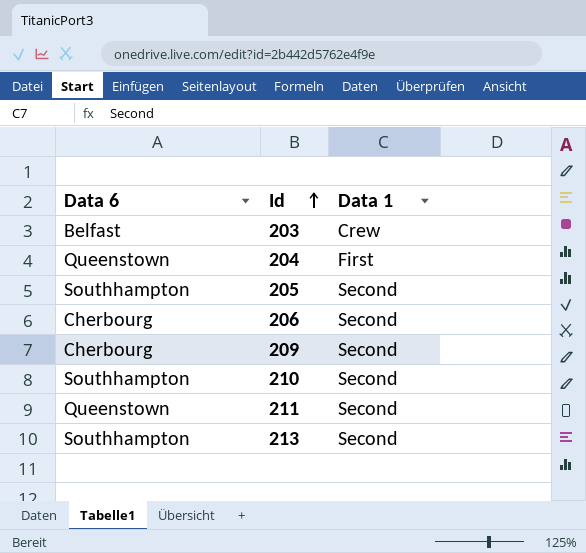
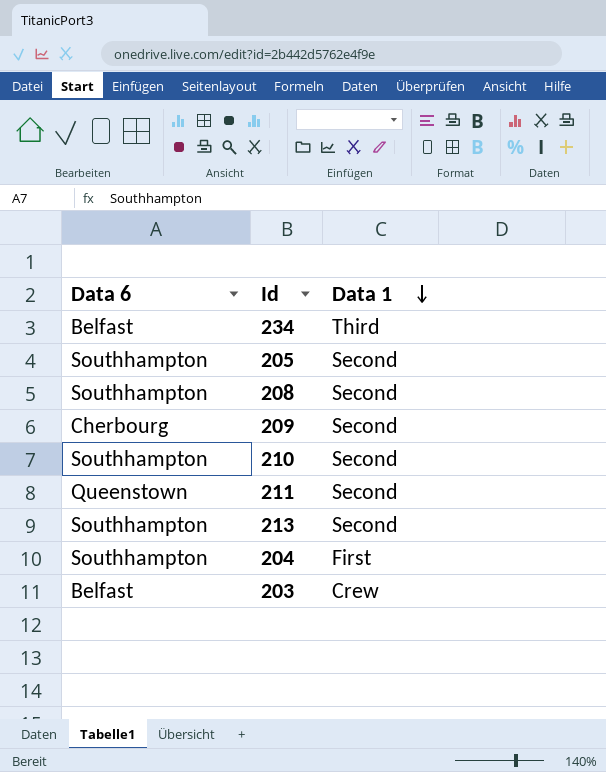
row order: Id ascending -> Data 1 descending
row 206: Cherbourg | Second -> none
row 234: none -> Belfast | Third
row 208: none -> Southhampton | Second
204 | Data 6: Queenstown -> Southhampton

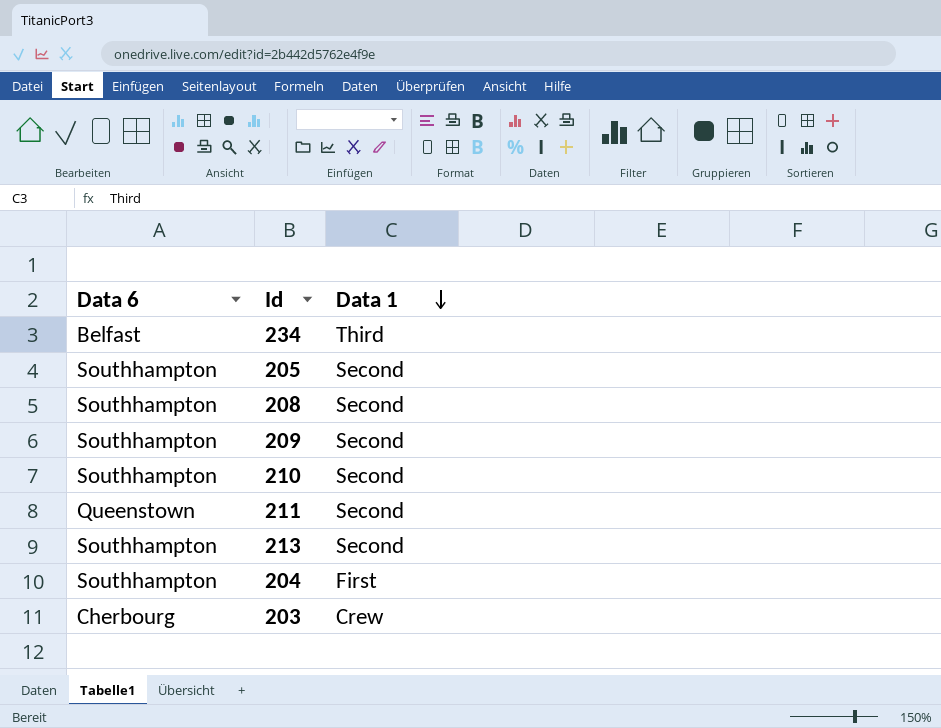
209 | Data 6: Cherbourg -> Southhampton
203 | Data 6: Belfast -> Cherbourg

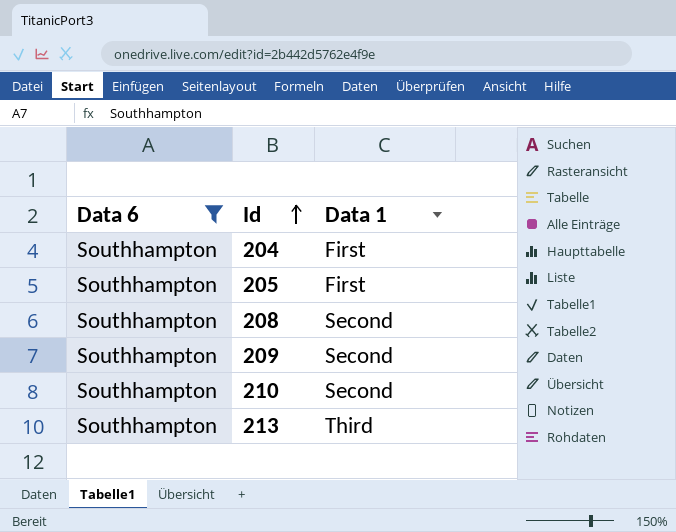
filter: none -> Data 6 = Southhampton
row order: Data 1 descending -> Id ascending
205 | Data 1: Second -> First
213 | Data 1: Second -> Third

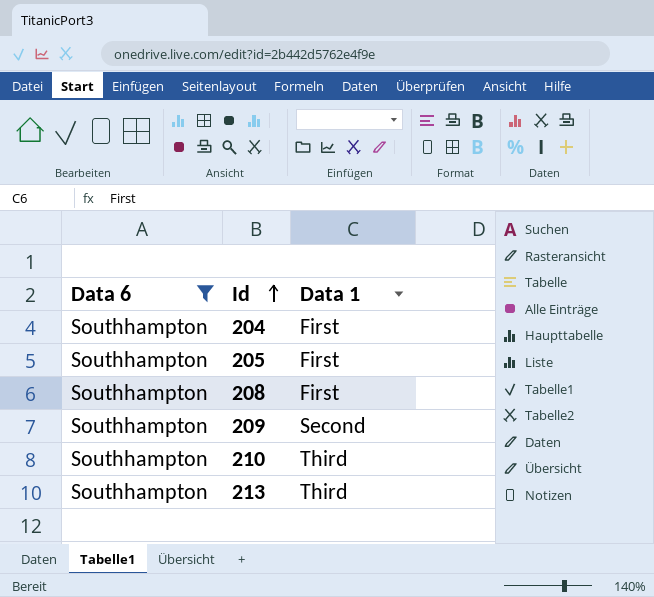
208 | Data 1: Second -> First
210 | Data 1: Second -> Third

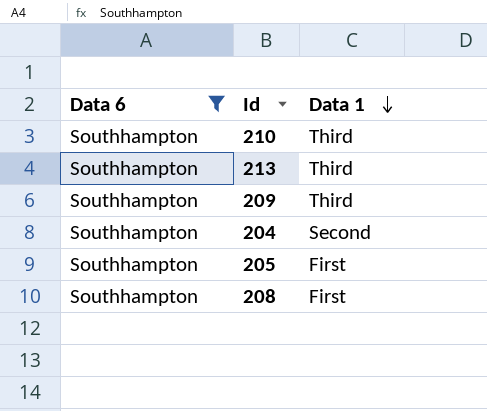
row order: Id ascending -> Data 1 descending
209 | Data 1: Second -> Third
204 | Data 1: First -> Second

